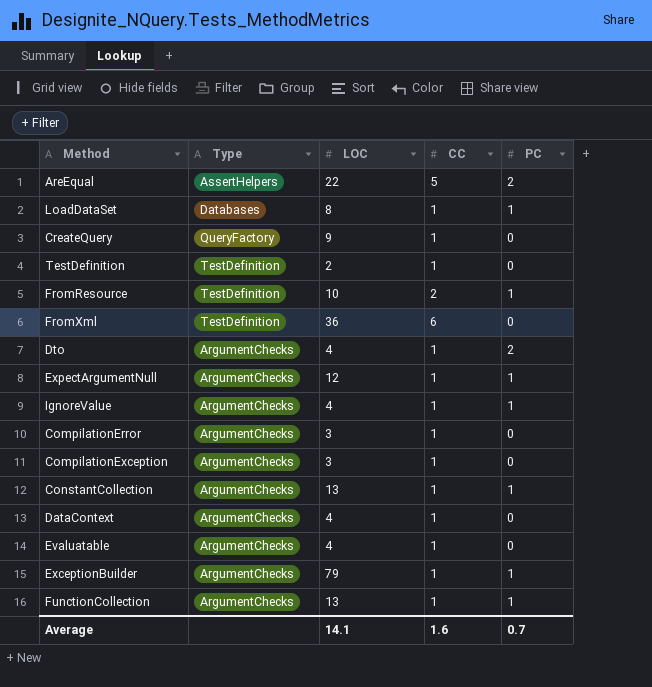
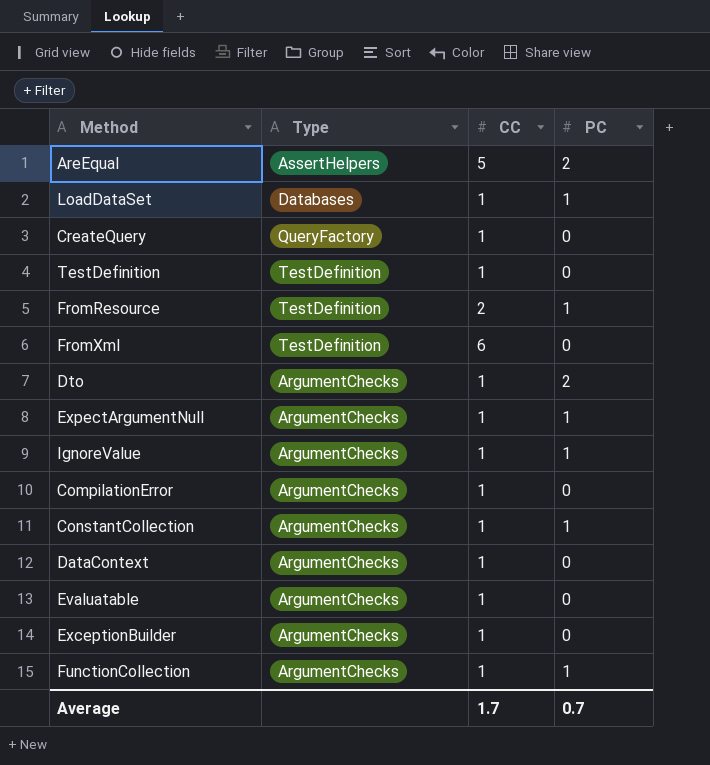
column LOC | position: 3 -> none
row CompilationException: ArgumentChecks | 3 | 1 | 0 -> none
ExceptionBuilder | PC: 1 -> 0
Average | CC: 1.6 -> 1.7

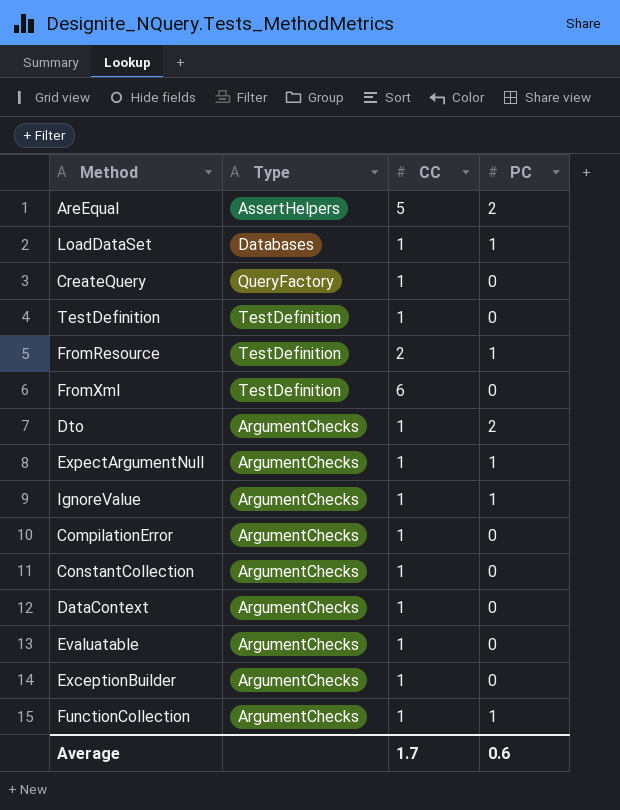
ConstantCollection | PC: 1 -> 0
Average | PC: 0.7 -> 0.6

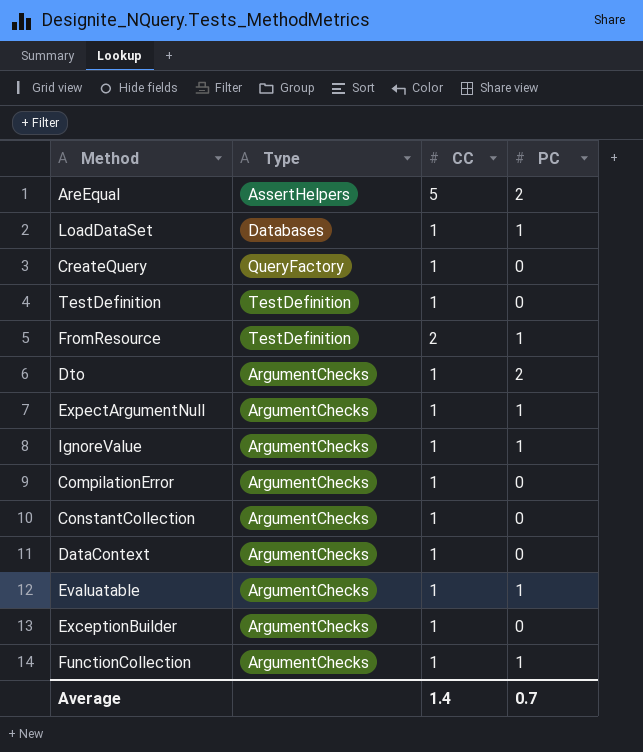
row FromXml: TestDefinition | 6 | 0 -> none
Evaluatable | PC: 0 -> 1
Average | CC: 1.7 -> 1.4
Average | PC: 0.6 -> 0.7

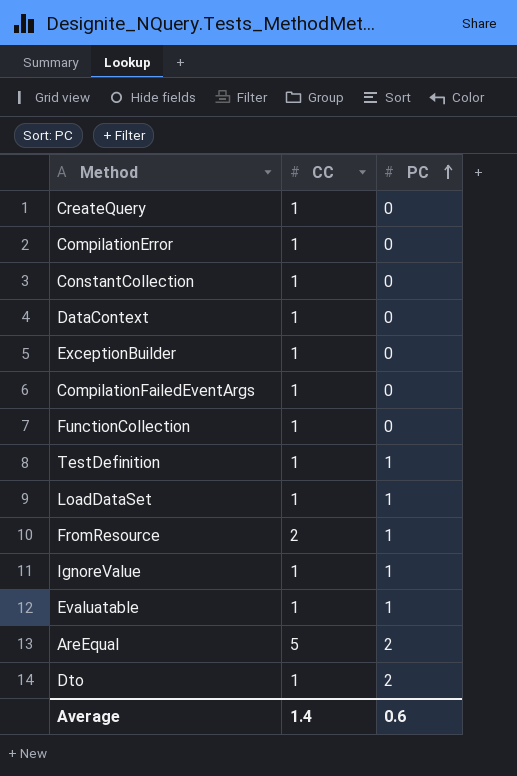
row order: none -> PC ascending
column Type | position: 2 -> none
row ExpectArgumentNull: ArgumentChecks | 1 | 1 -> none
row CompilationFailedEventArgs: none -> 1 | 0
FunctionCollection | PC: 1 -> 0
TestDefinition | PC: 0 -> 1
Average | PC: 0.7 -> 0.6

